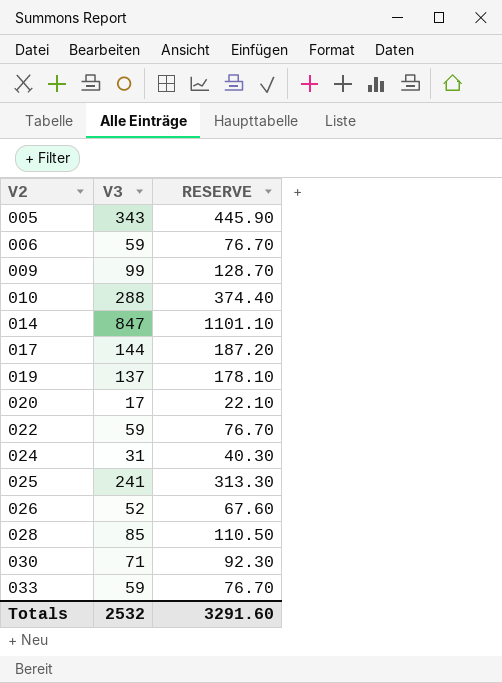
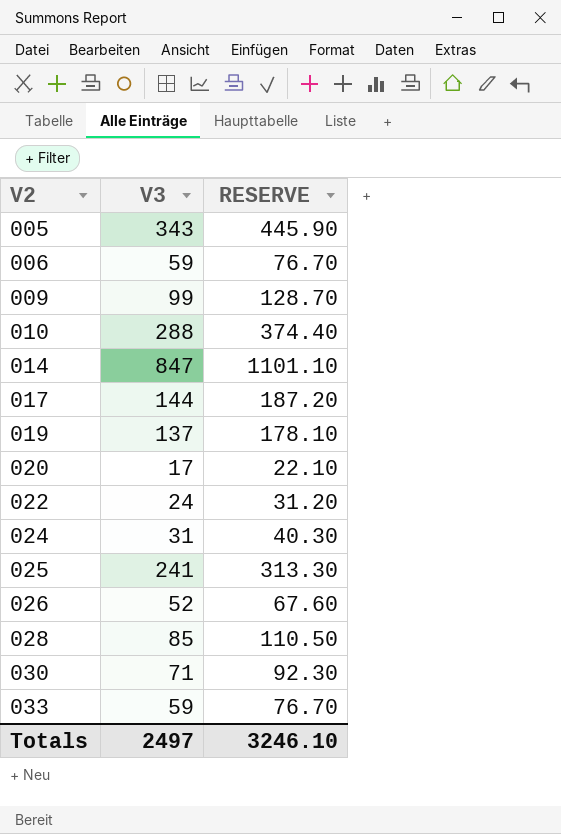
022 | V3: 59 -> 24
022 | RESERVE: 76.70 -> 31.20
Totals | V3: 2532 -> 2497
Totals | RESERVE: 3291.60 -> 3246.10

